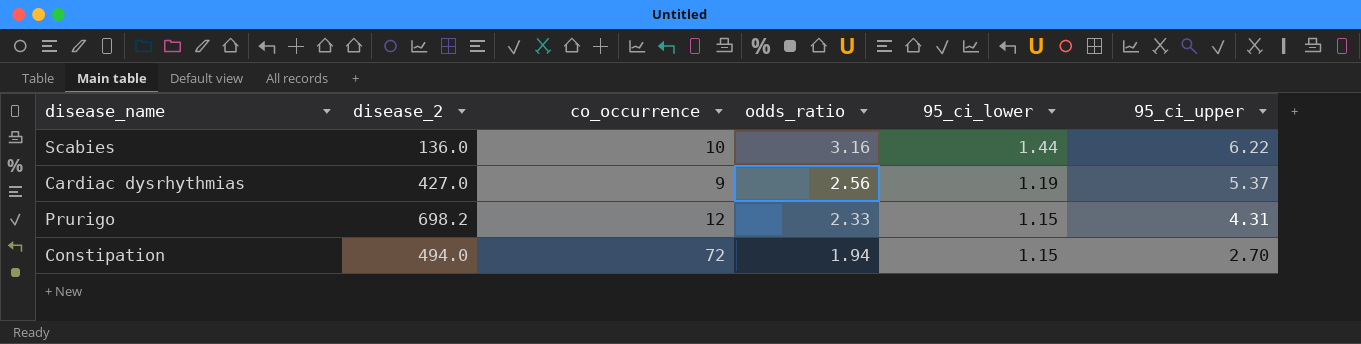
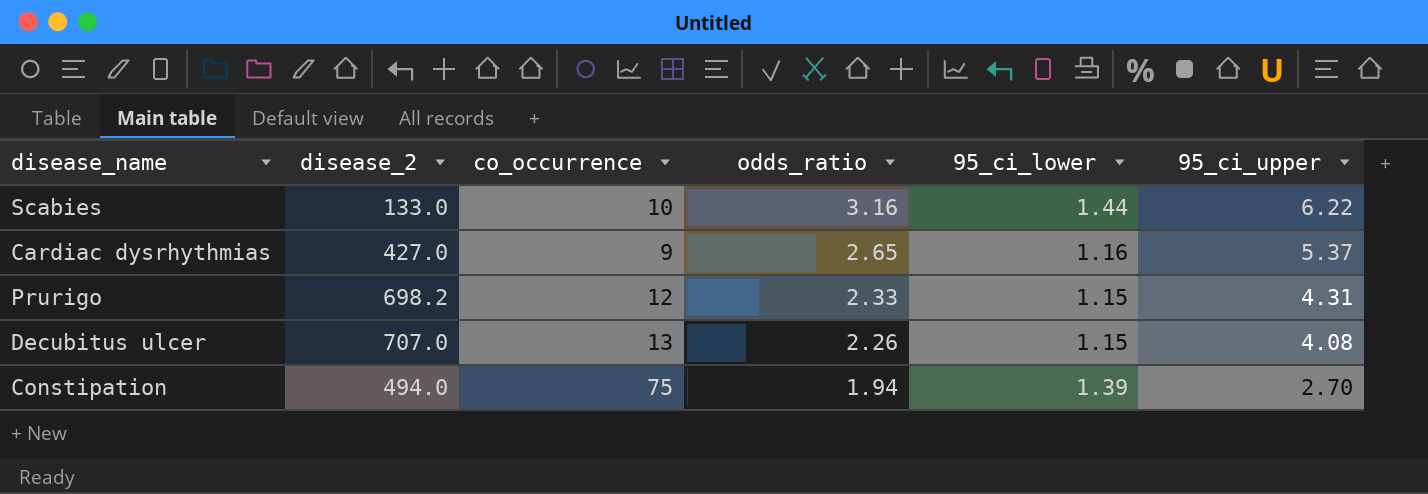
Scabies | disease_2: 136.0 -> 133.0
Cardiac dysrhythmias | odds_ratio: 2.56 -> 2.65
Cardiac dysrhythmias | 95_ci_lower: 1.19 -> 1.16
row Decubitus ulcer: none -> 707.0 | 13 | 2.26 | 1.15 | 4.08
Constipation | co_occurrence: 72 -> 75
Constipation | 95_ci_lower: 1.15 -> 1.39

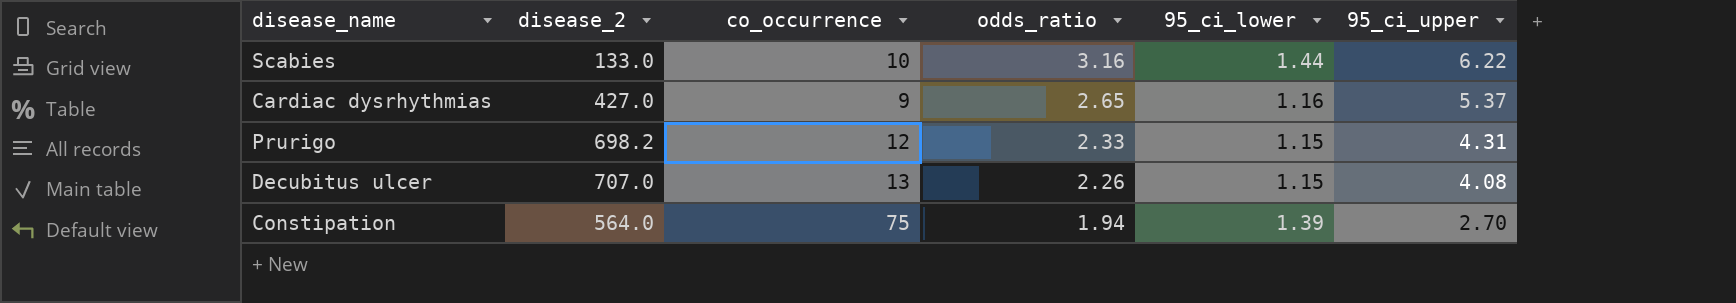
Constipation | disease_2: 494.0 -> 564.0

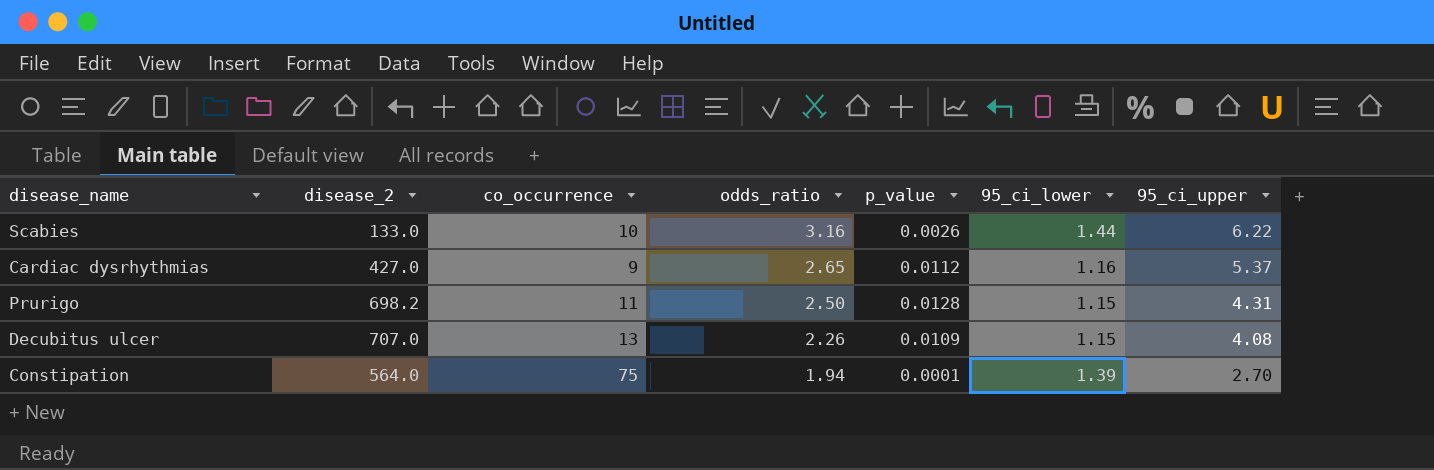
column p_value | position: none -> 5
Prurigo | co_occurrence: 12 -> 11
Prurigo | odds_ratio: 2.33 -> 2.50

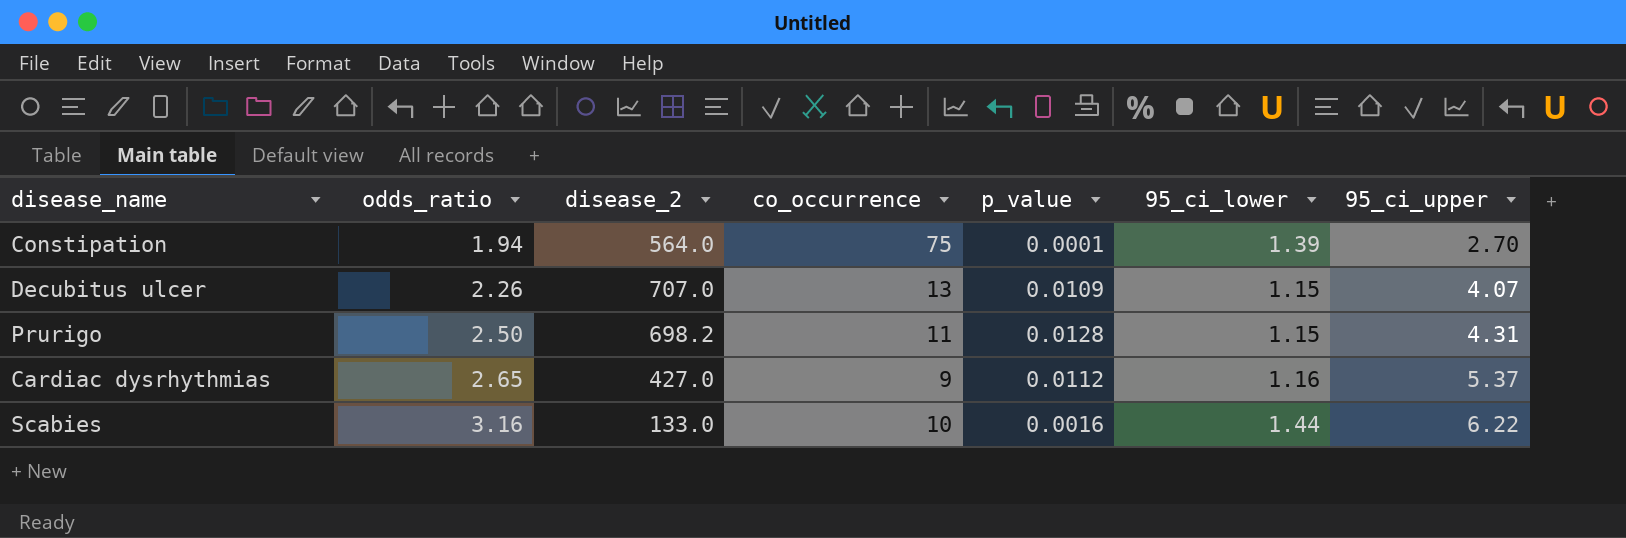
row order: odds_ratio descending -> odds_ratio ascending
column odds_ratio | position: 4 -> 2
Decubitus ulcer | 95_ci_upper: 4.08 -> 4.07
Scabies | p_value: 0.0026 -> 0.0016

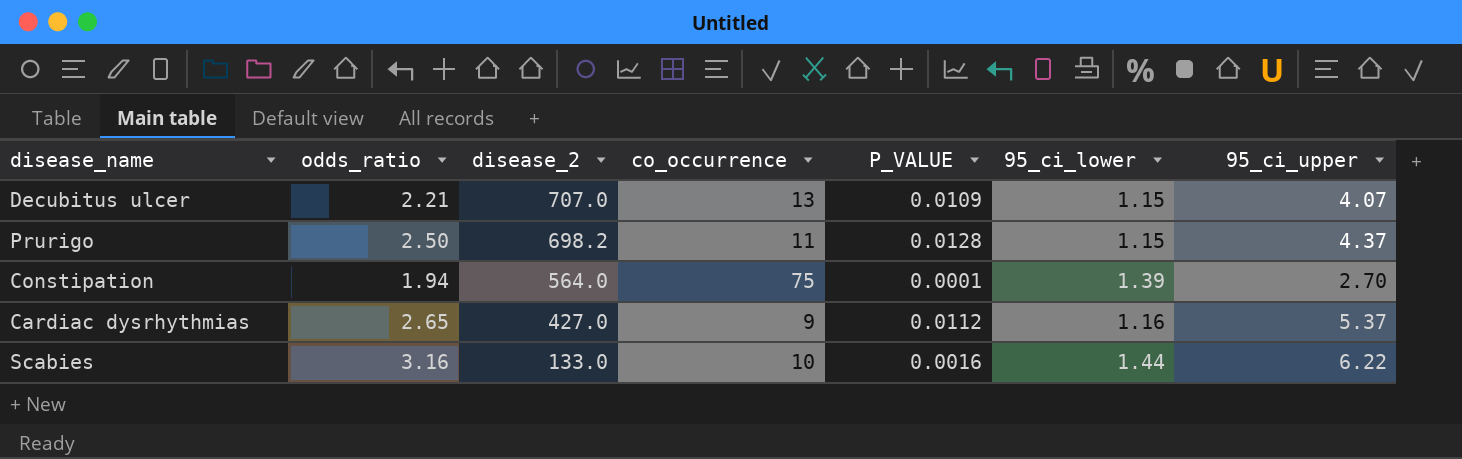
row order: odds_ratio ascending -> disease_2 descending
column name: p_value -> P_VALUE
Decubitus ulcer | odds_ratio: 2.26 -> 2.21
Prurigo | 95_ci_upper: 4.31 -> 4.37

